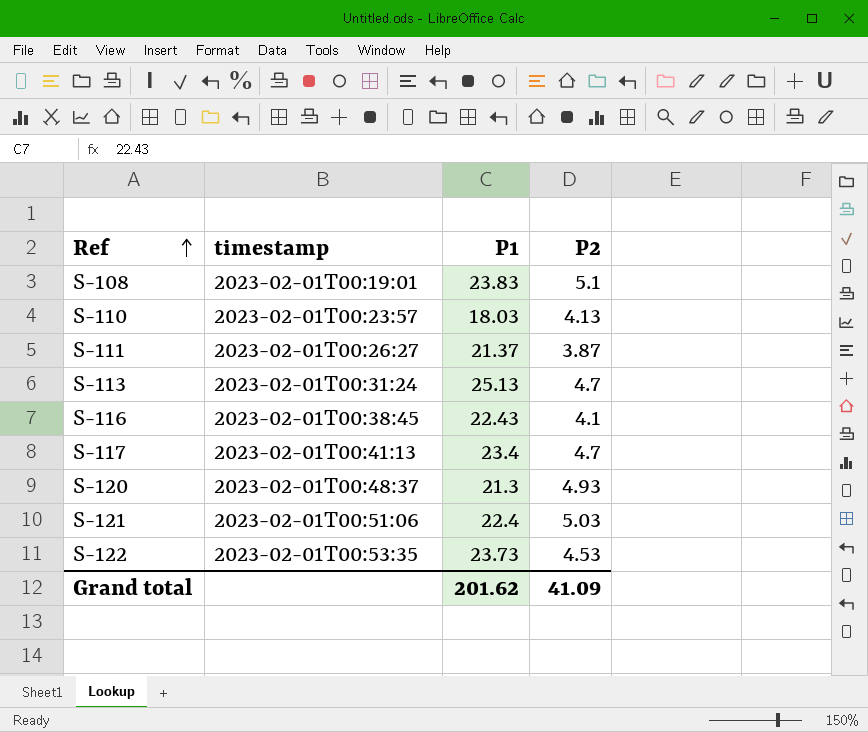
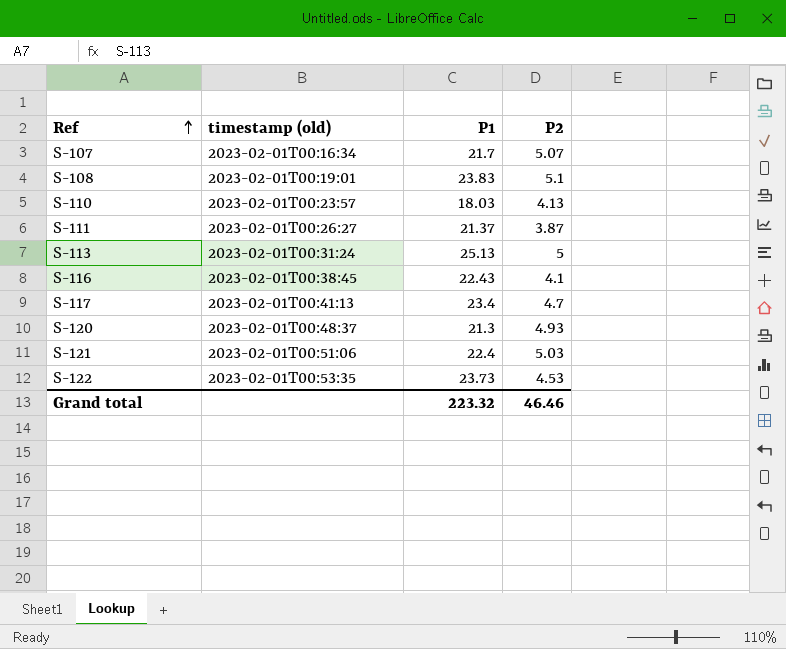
column name: timestamp -> timestamp (old)
row S-107: none -> 2023-02-01T00:16:34 | 21.7 | 5.07
S-113 | P2: 4.7 -> 5
Grand total | P1: 201.62 -> 223.32
Grand total | P2: 41.09 -> 46.46

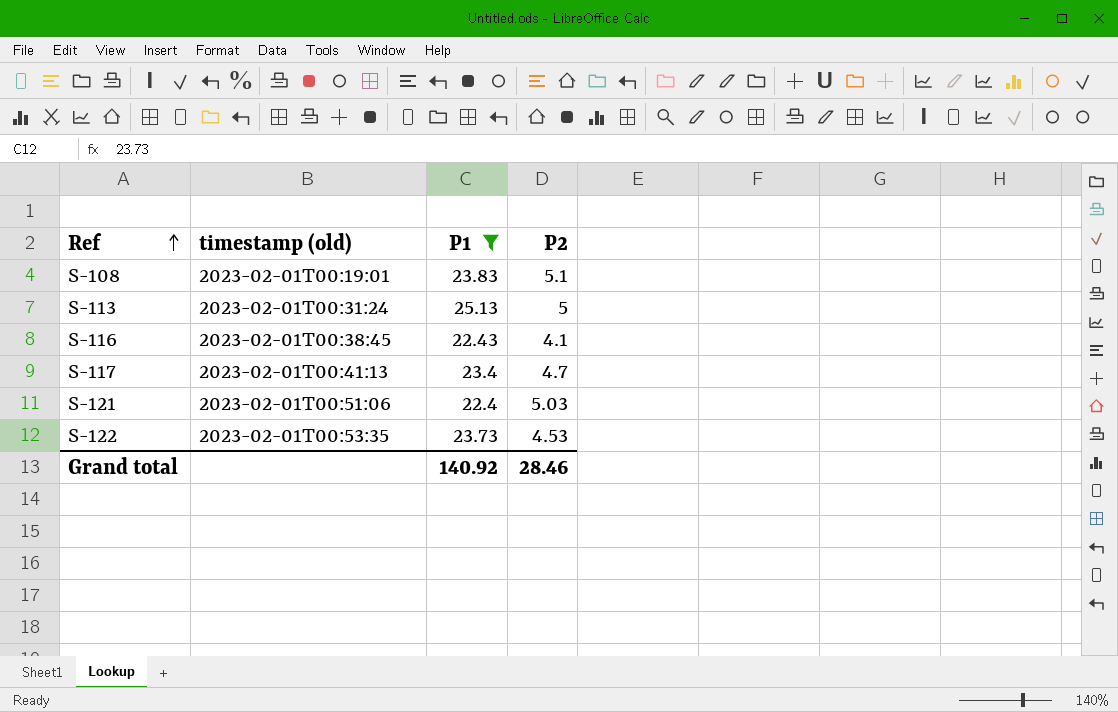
filter: none -> P1 >= 22.4
Grand total | P1: 223.32 -> 140.92
Grand total | P2: 46.46 -> 28.46

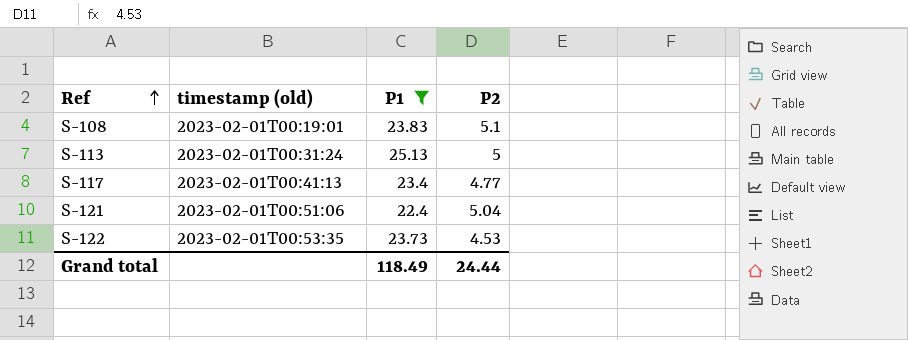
row S-116: 2023-02-01T00:38:45 | 22.43 | 4.1 -> none
S-117 | P2: 4.7 -> 4.77
S-121 | P2: 5.03 -> 5.04
Grand total | P1: 140.92 -> 118.49
Grand total | P2: 28.46 -> 24.44

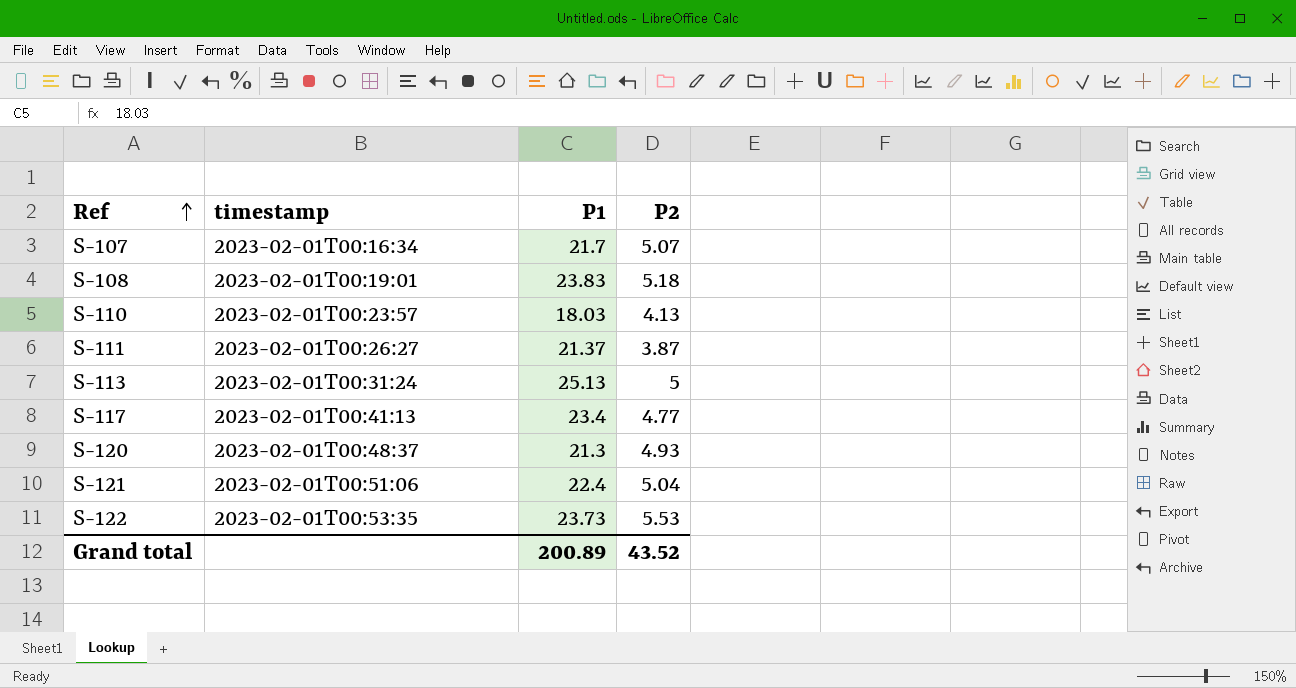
filter: P1 >= 22.4 -> none
column name: timestamp (old) -> timestamp
S-108 | P2: 5.1 -> 5.18
S-122 | P2: 4.53 -> 5.53
Grand total | P1: 118.49 -> 200.89
Grand total | P2: 24.44 -> 43.52

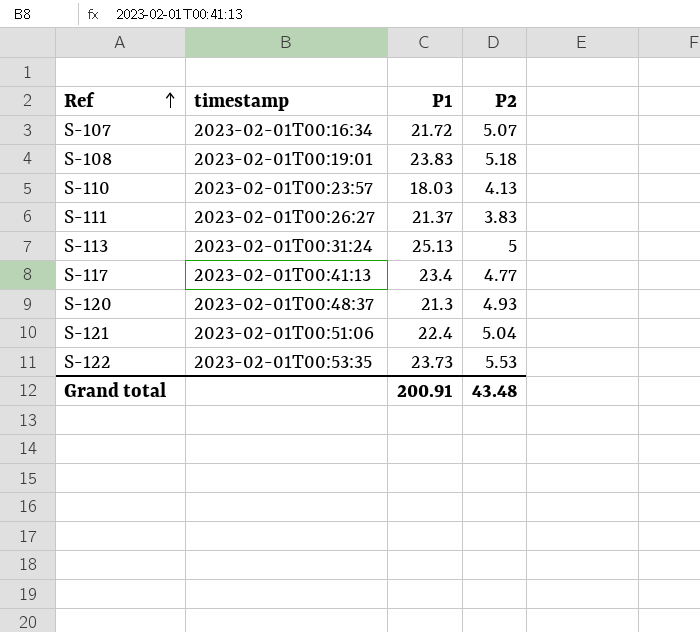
S-107 | P1: 21.7 -> 21.72
S-111 | P2: 3.87 -> 3.83
Grand total | P1: 200.89 -> 200.91
Grand total | P2: 43.52 -> 43.48

